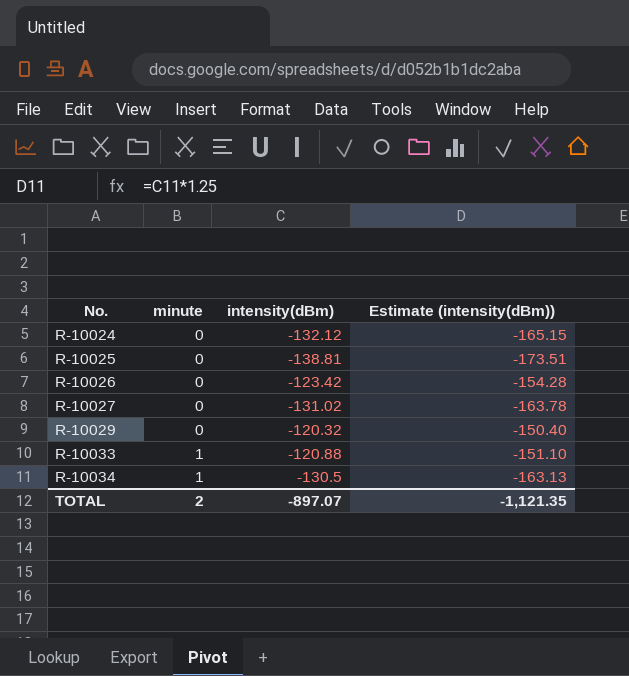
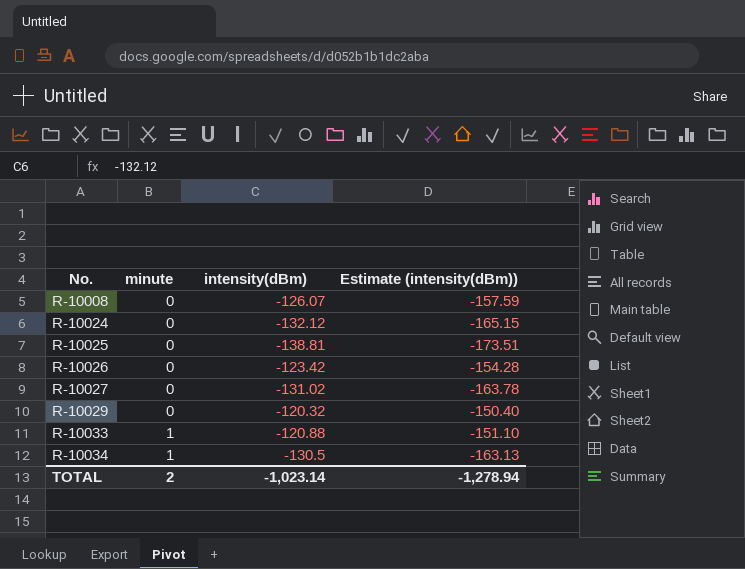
row R-10008: none -> 0 | -126.07 | -157.59
TOTAL | intensity(dBm): -897.07 -> -1,023.14
TOTAL | Estimate (intensity(dBm)): -1,121.35 -> -1,278.94

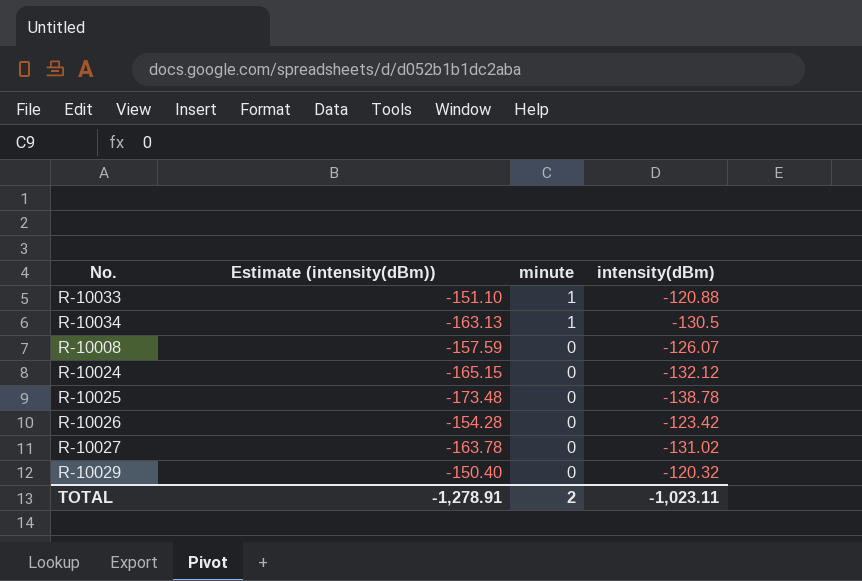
row order: No. ascending -> minute descending
column Estimate (intensity(dBm)) | position: 4 -> 2
R-10025 | Estimate (intensity(dBm)): -173.51 -> -173.48
R-10025 | intensity(dBm): -138.81 -> -138.78
TOTAL | Estimate (intensity(dBm)): -1,278.94 -> -1,278.91
TOTAL | intensity(dBm): -1,023.14 -> -1,023.11

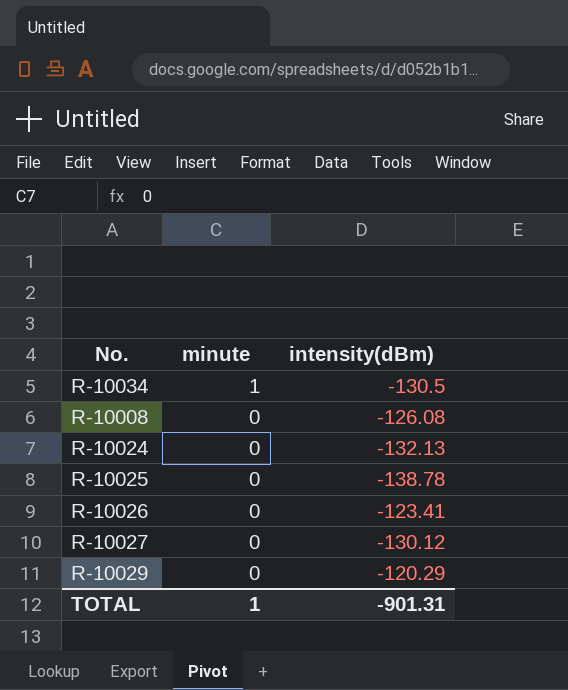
column Estimate (intensity(dBm)) | formula: [intensity(dBm)] * 1.25 -> none
row R-10033: -151.10 | 1 | -120.88 -> none
R-10008 | intensity(dBm): -126.07 -> -126.08
R-10024 | intensity(dBm): -132.12 -> -132.13
R-10026 | intensity(dBm): -123.42 -> -123.41
R-10027 | intensity(dBm): -131.02 -> -130.12
R-10029 | intensity(dBm): -120.32 -> -120.29
TOTAL | minute: 2 -> 1
TOTAL | intensity(dBm): -1,023.11 -> -901.31

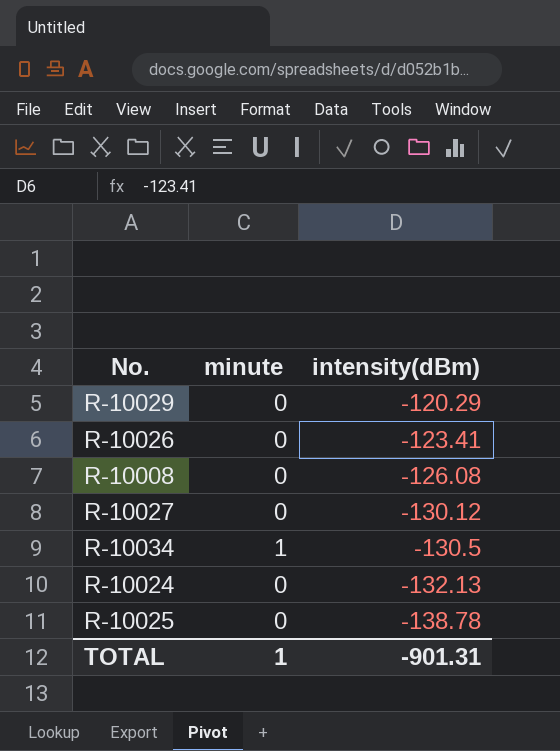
row order: minute descending -> intensity(dBm) descending

